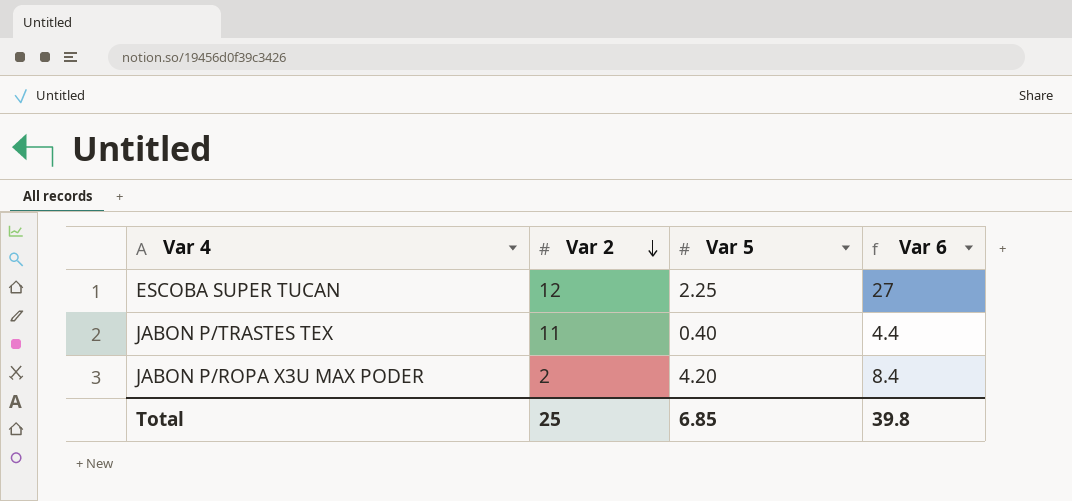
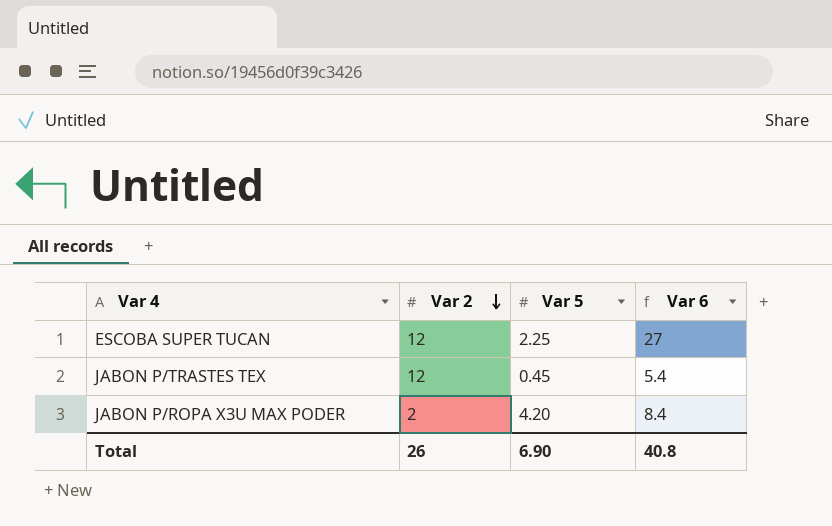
JABON P/TRASTES TEX | Var 2: 11 -> 12
JABON P/TRASTES TEX | Var 5: 0.40 -> 0.45
JABON P/TRASTES TEX | Var 6: 4.4 -> 5.4
Total | Var 2: 25 -> 26
Total | Var 5: 6.85 -> 6.90
Total | Var 6: 39.8 -> 40.8

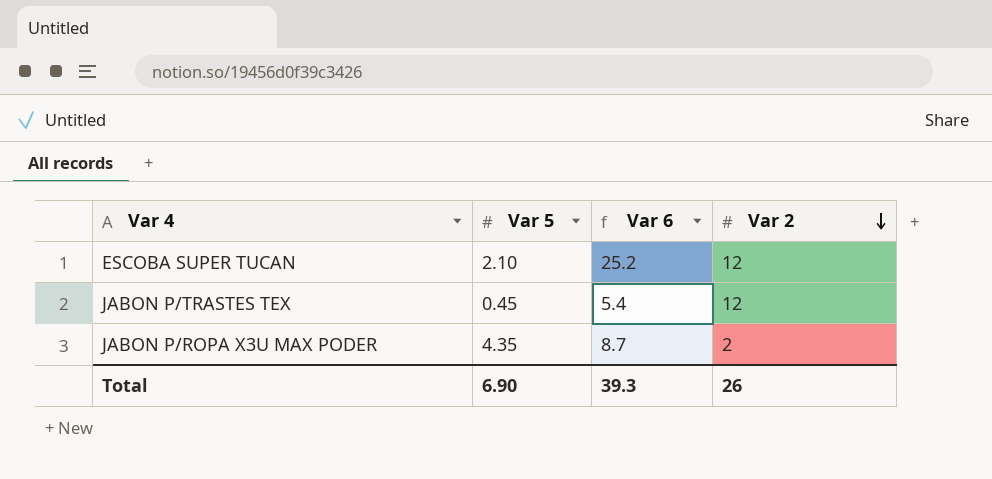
column Var 2 | position: 2 -> 4
ESCOBA SUPER TUCAN | Var 5: 2.25 -> 2.10
ESCOBA SUPER TUCAN | Var 6: 27 -> 25.2
JABON P/ROPA X3U MAX PODER | Var 5: 4.20 -> 4.35
JABON P/ROPA X3U MAX PODER | Var 6: 8.4 -> 8.7
Total | Var 6: 40.8 -> 39.3

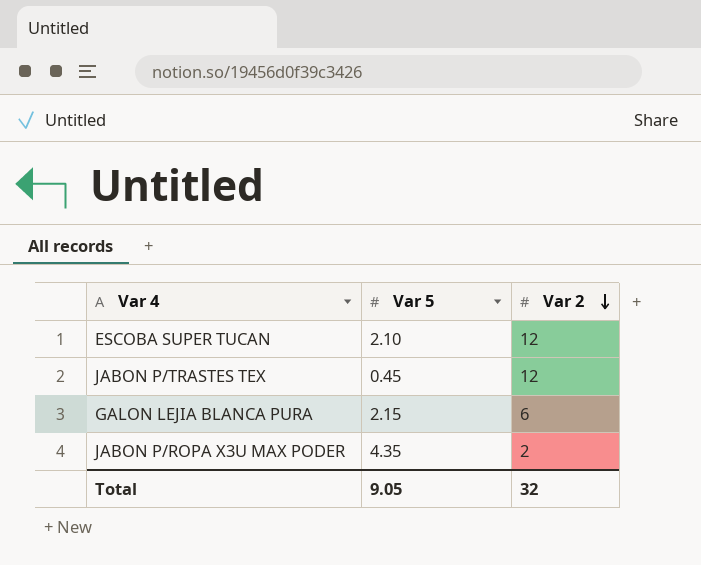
column Var 6 | formula: [Var 5] * [Var 2] -> none
row GALON LEJIA BLANCA PURA: none -> 2.15 | 6
Total | Var 5: 6.90 -> 9.05
Total | Var 2: 26 -> 32

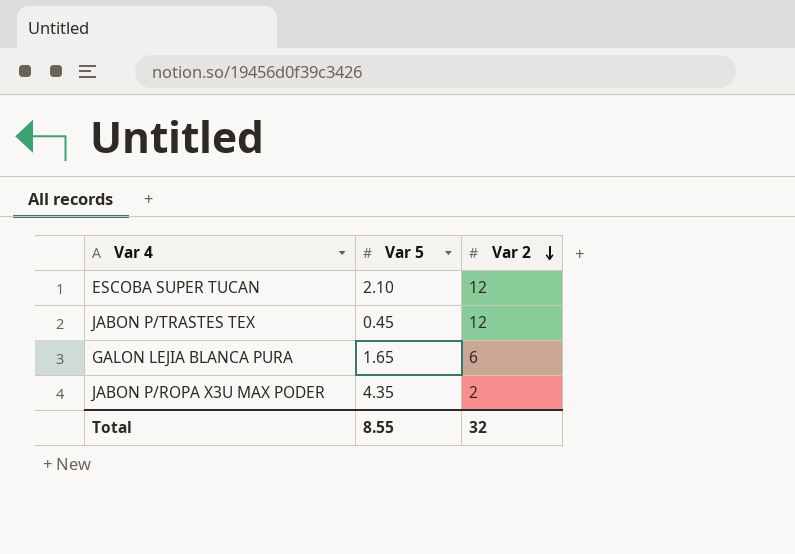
GALON LEJIA BLANCA PURA | Var 5: 2.15 -> 1.65
Total | Var 5: 9.05 -> 8.55

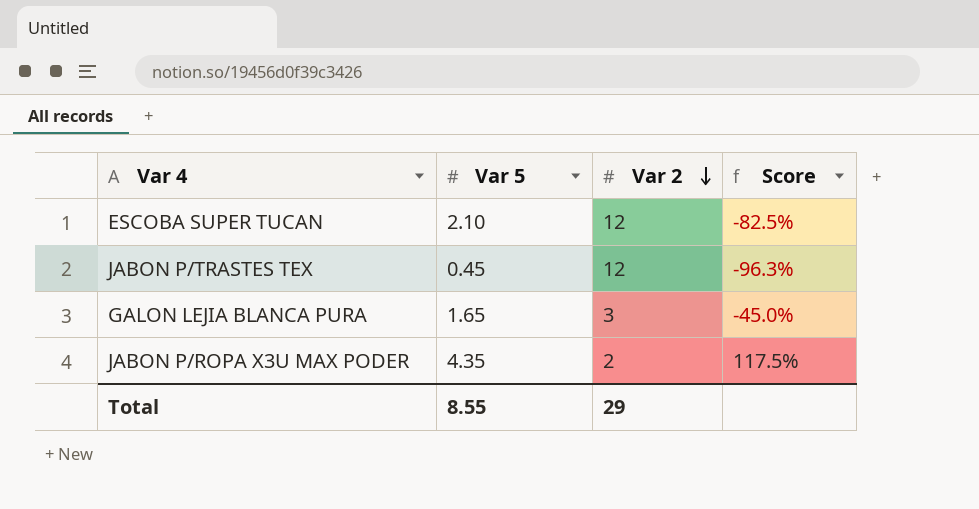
column Score | formula: none -> ([Var 5] - [Var 2]) / [Var 2]
GALON LEJIA BLANCA PURA | Var 2: 6 -> 3
Total | Var 2: 32 -> 29

